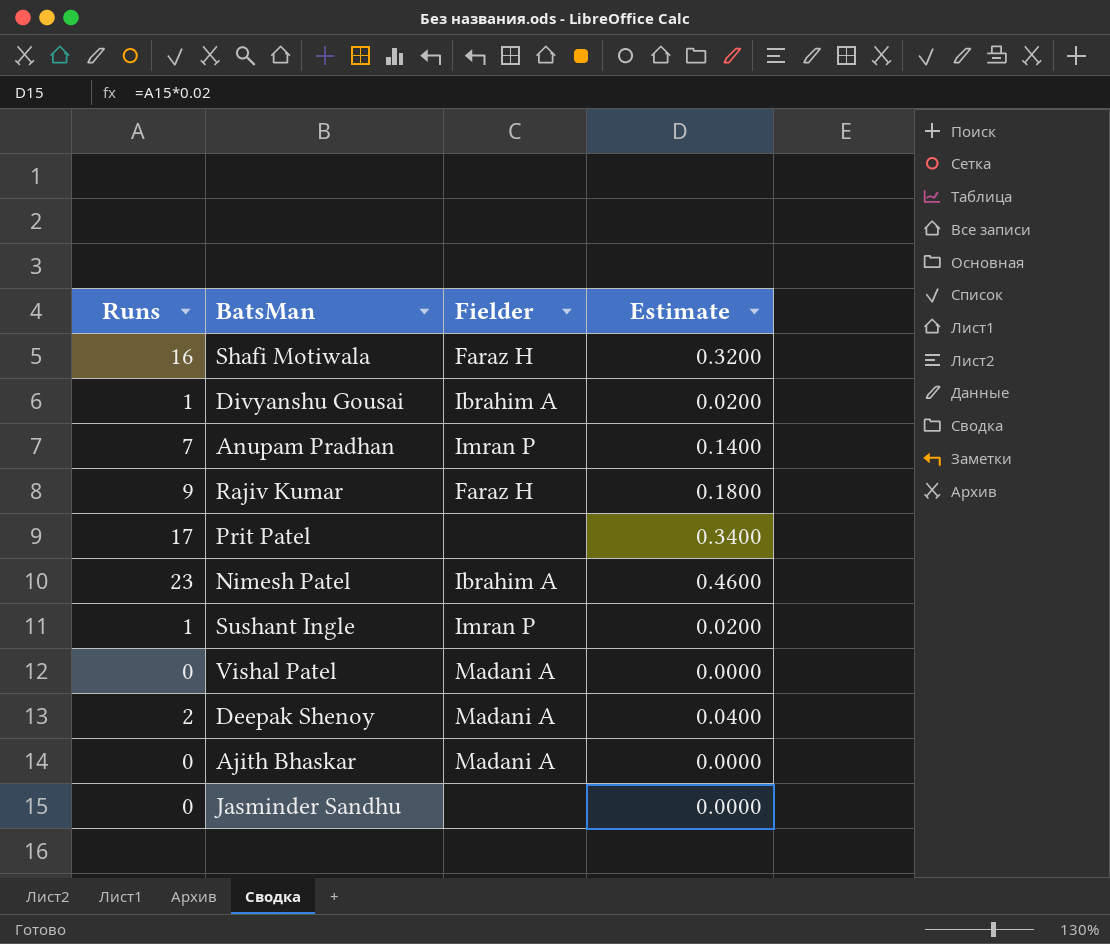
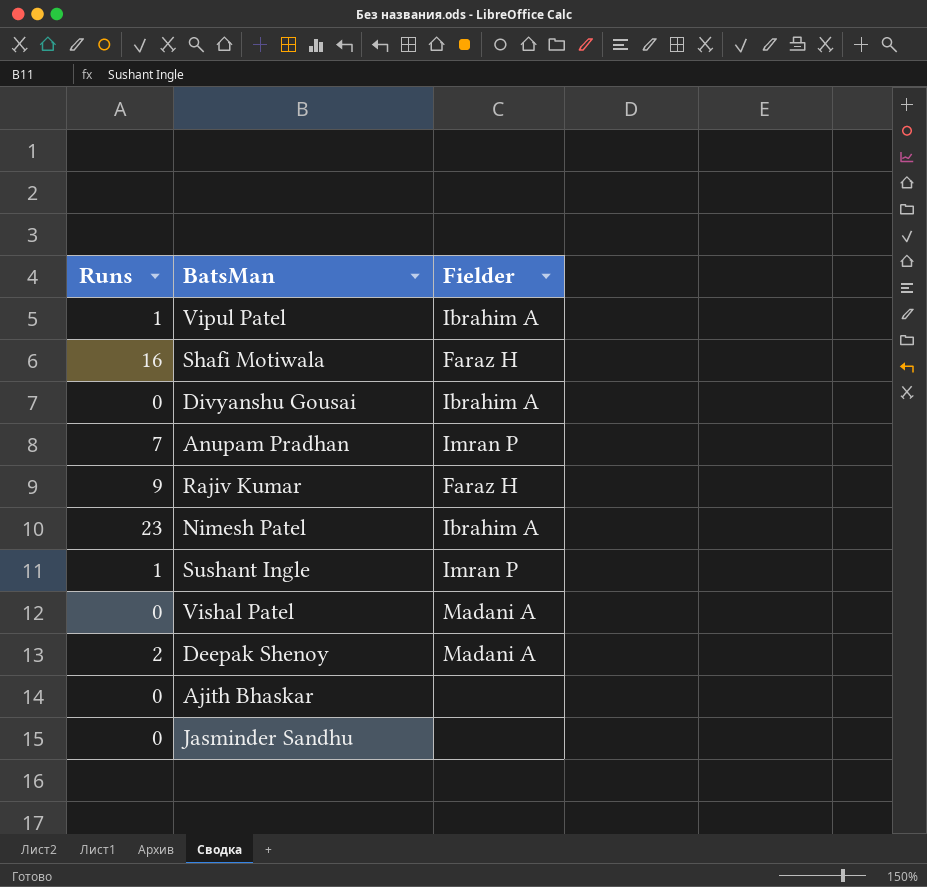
column Estimate | formula: [Runs] * 0.02 -> none
row Prit Patel: 17 | none | 0.3400 -> none
row Vipul Patel: none -> 1 | Ibrahim A
Divyanshu Gousai | Runs: 1 -> 0
Ajith Bhaskar | Fielder: Madani A -> none

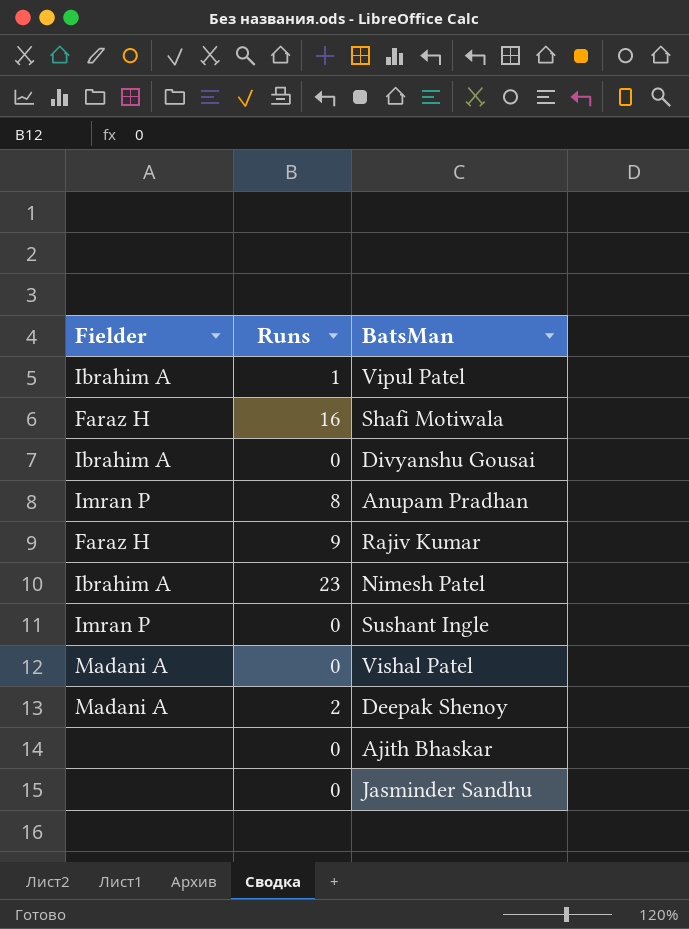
column Fielder | position: 3 -> 1
Anupam Pradhan | Runs: 7 -> 8
Sushant Ingle | Runs: 1 -> 0

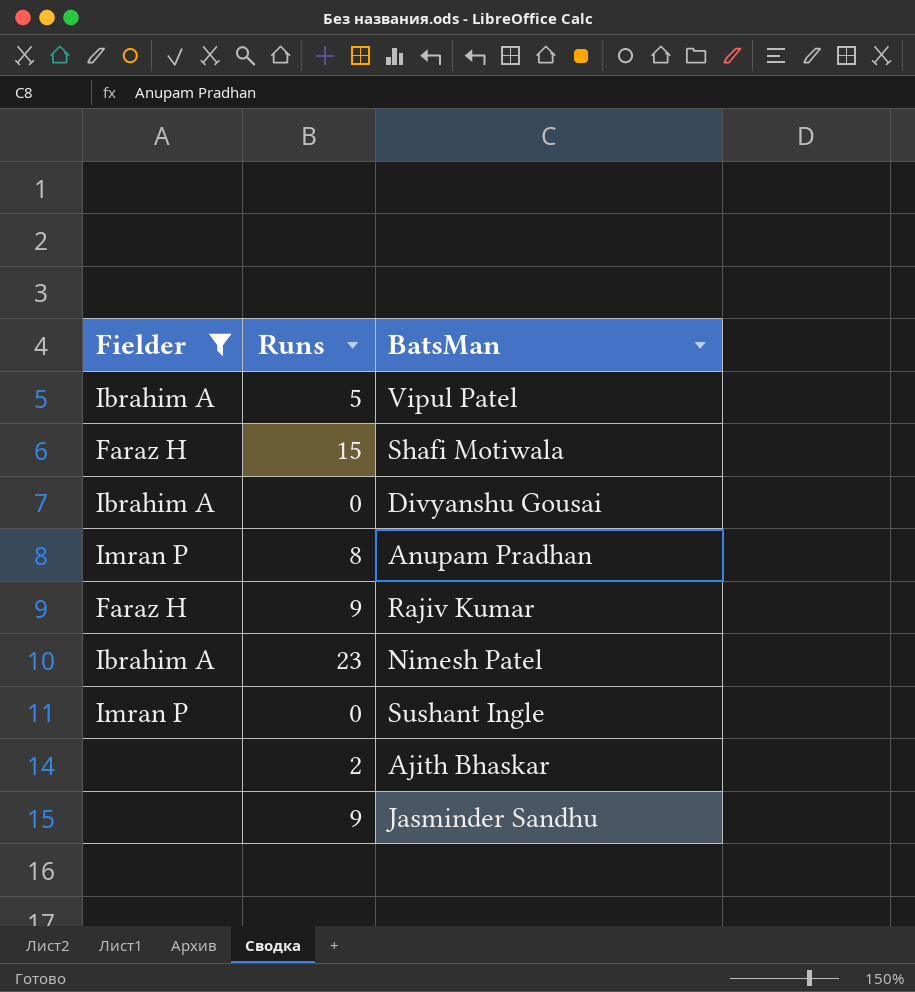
filter: none -> Fielder != Madani A
Vipul Patel | Runs: 1 -> 5
Shafi Motiwala | Runs: 16 -> 15
Ajith Bhaskar | Runs: 0 -> 2
Jasminder Sandhu | Runs: 0 -> 9

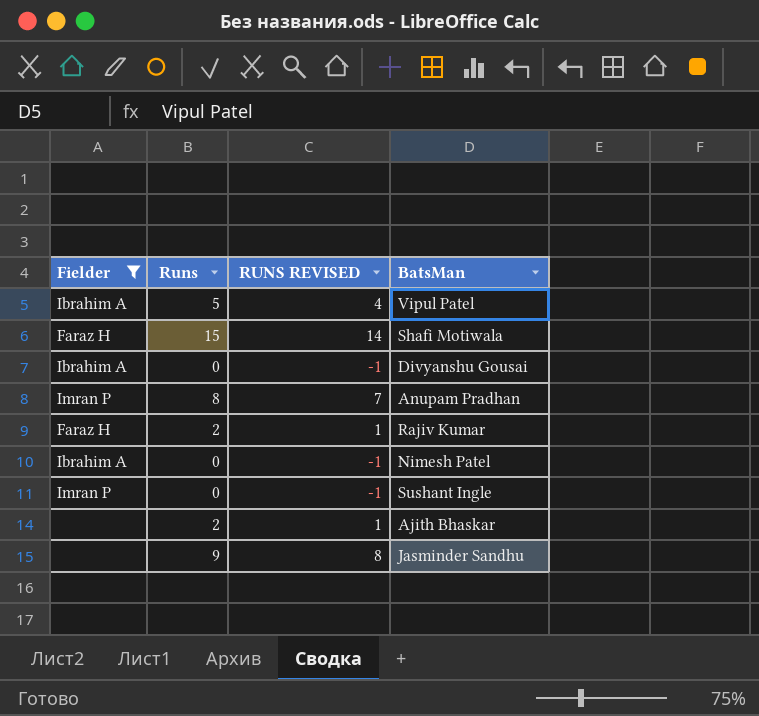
column RUNS REVISED | formula: none -> [Runs] - 1
Rajiv Kumar | Runs: 9 -> 2
Nimesh Patel | Runs: 23 -> 0

